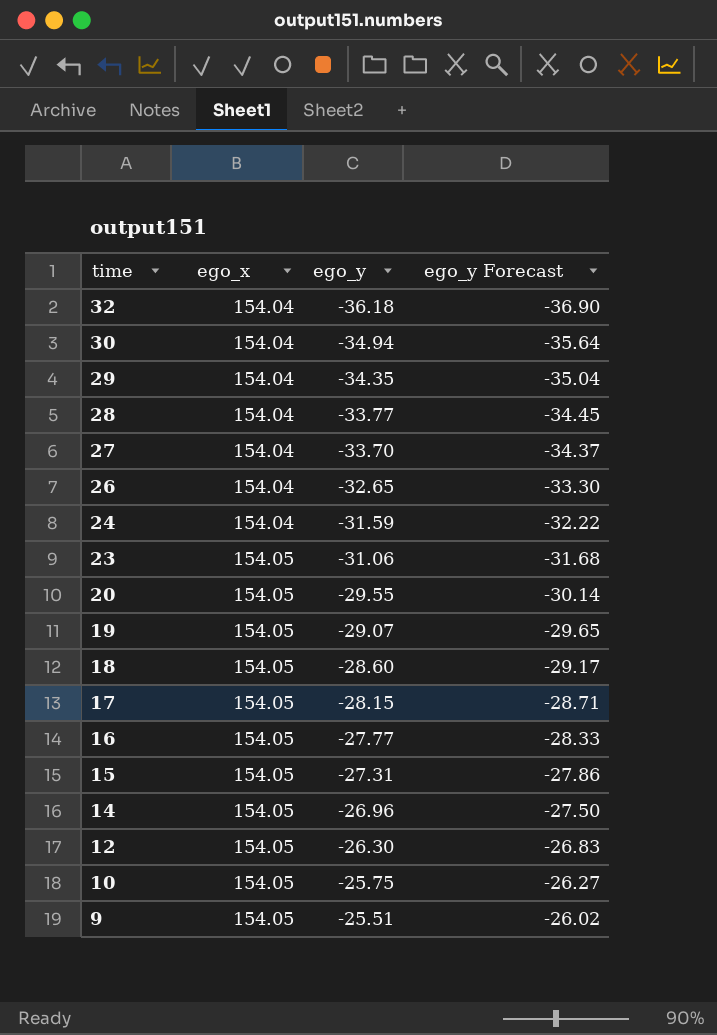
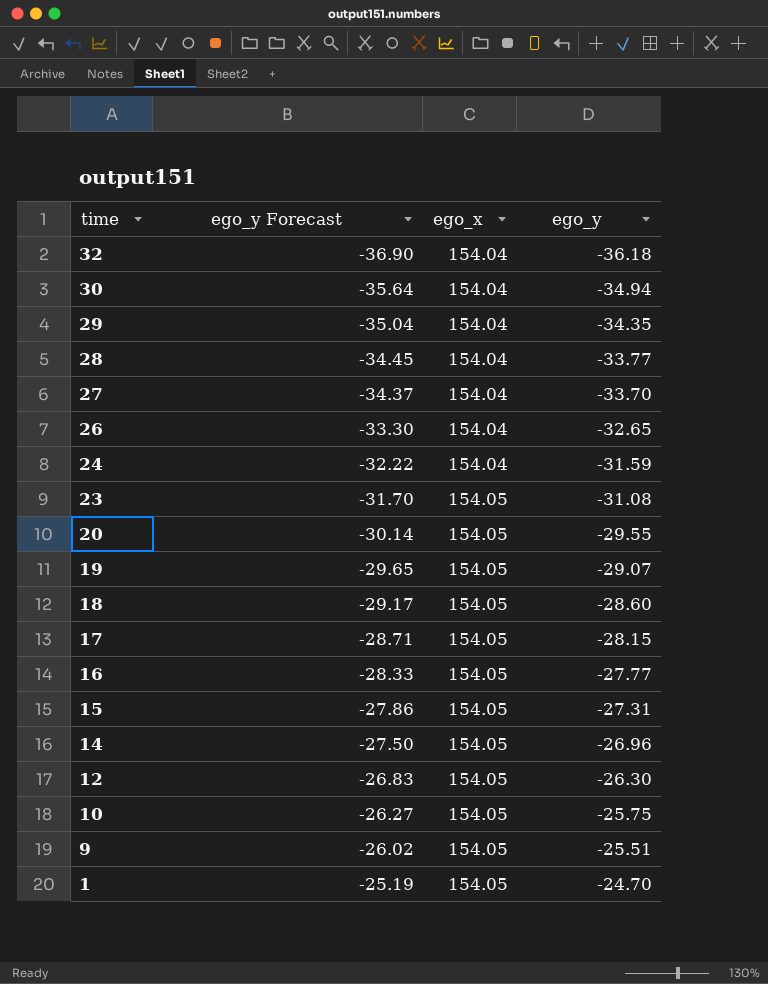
column ego_y Forecast | position: 4 -> 2
23 | ego_y Forecast: -31.68 -> -31.70
23 | ego_y: -31.06 -> -31.08
row 1: none -> -25.19 | 154.05 | -24.70

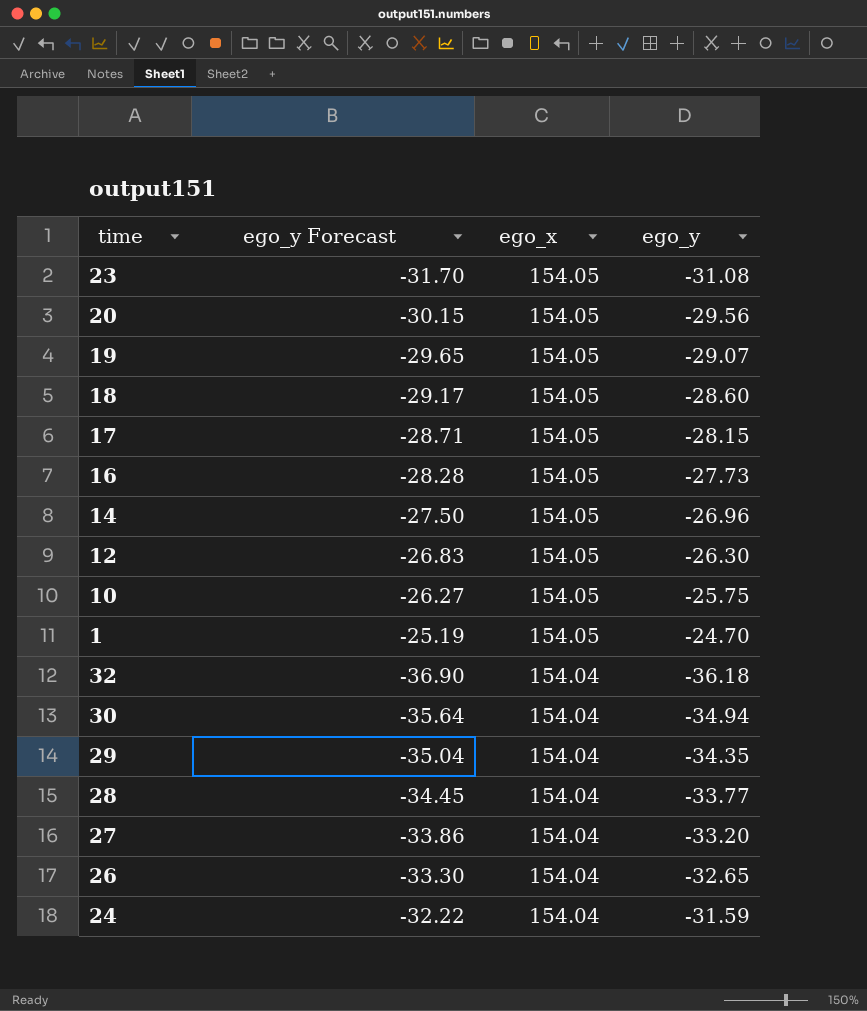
row order: time descending -> ego_x descending
row 15: -27.86 | 154.05 | -27.31 -> none
row 9: -26.02 | 154.05 | -25.51 -> none
20 | ego_y Forecast: -30.14 -> -30.15
20 | ego_y: -29.55 -> -29.56
16 | ego_y Forecast: -28.33 -> -28.28
16 | ego_y: -27.77 -> -27.73
27 | ego_y Forecast: -34.37 -> -33.86
27 | ego_y: -33.70 -> -33.20

